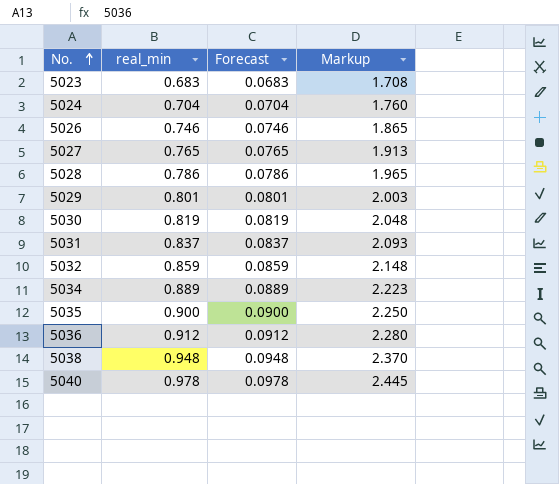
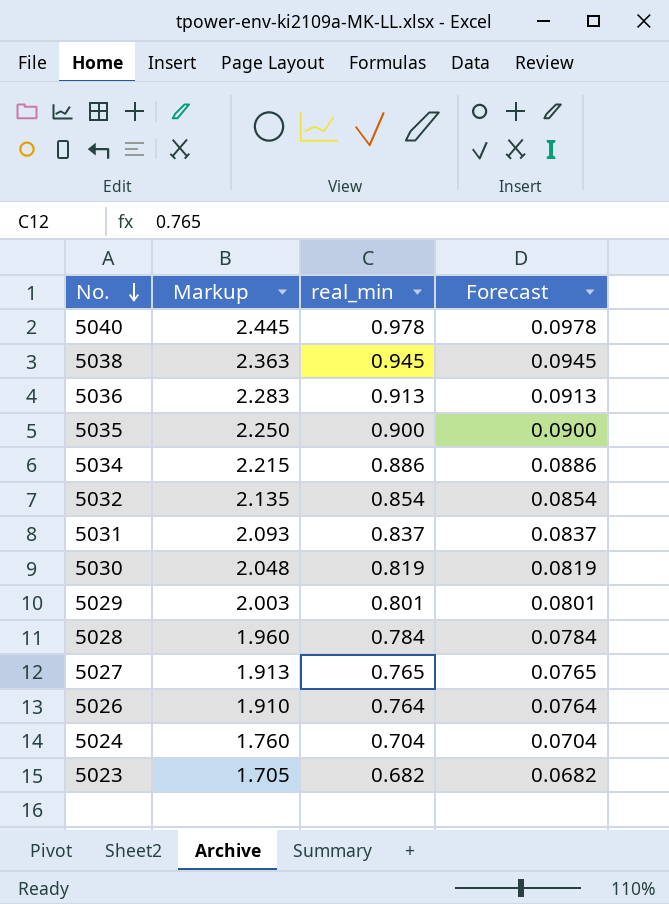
row order: No. ascending -> No. descending
column Markup | position: 4 -> 2
5038 | Markup: 2.370 -> 2.363
5038 | real_min: 0.948 -> 0.945
5038 | Forecast: 0.0948 -> 0.0945
5036 | Markup: 2.280 -> 2.283
5036 | real_min: 0.912 -> 0.913
5036 | Forecast: 0.0912 -> 0.0913
5034 | Markup: 2.223 -> 2.215
5034 | real_min: 0.889 -> 0.886
5034 | Forecast: 0.0889 -> 0.0886
5032 | Markup: 2.148 -> 2.135
5032 | real_min: 0.859 -> 0.854
5032 | Forecast: 0.0859 -> 0.0854
5028 | Markup: 1.965 -> 1.960
5028 | real_min: 0.786 -> 0.784
5028 | Forecast: 0.0786 -> 0.0784
5026 | Markup: 1.865 -> 1.910
5026 | real_min: 0.746 -> 0.764
5026 | Forecast: 0.0746 -> 0.0764
5023 | Markup: 1.708 -> 1.705
5023 | real_min: 0.683 -> 0.682
5023 | Forecast: 0.0683 -> 0.0682

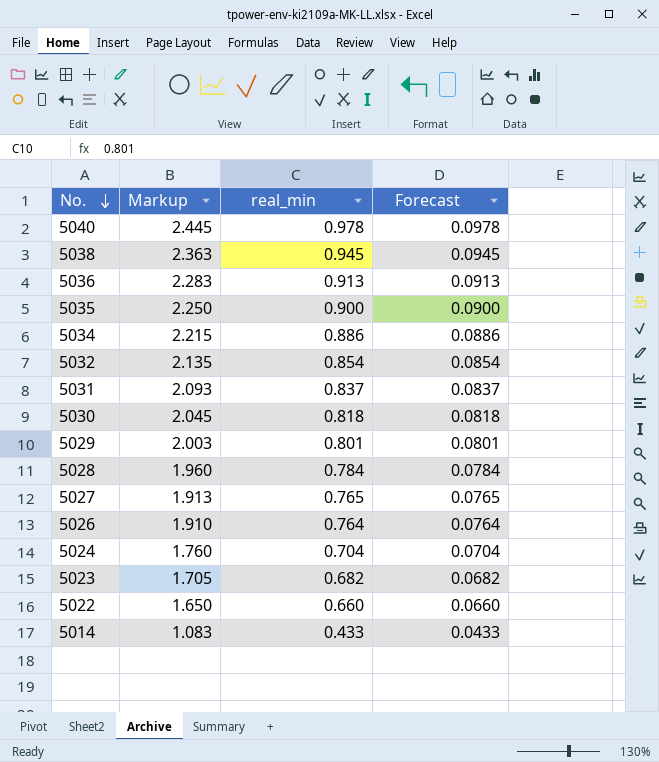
5030 | Markup: 2.048 -> 2.045
5030 | real_min: 0.819 -> 0.818
5030 | Forecast: 0.0819 -> 0.0818
row 5022: none -> 1.650 | 0.660 | 0.0660
row 5014: none -> 1.083 | 0.433 | 0.0433

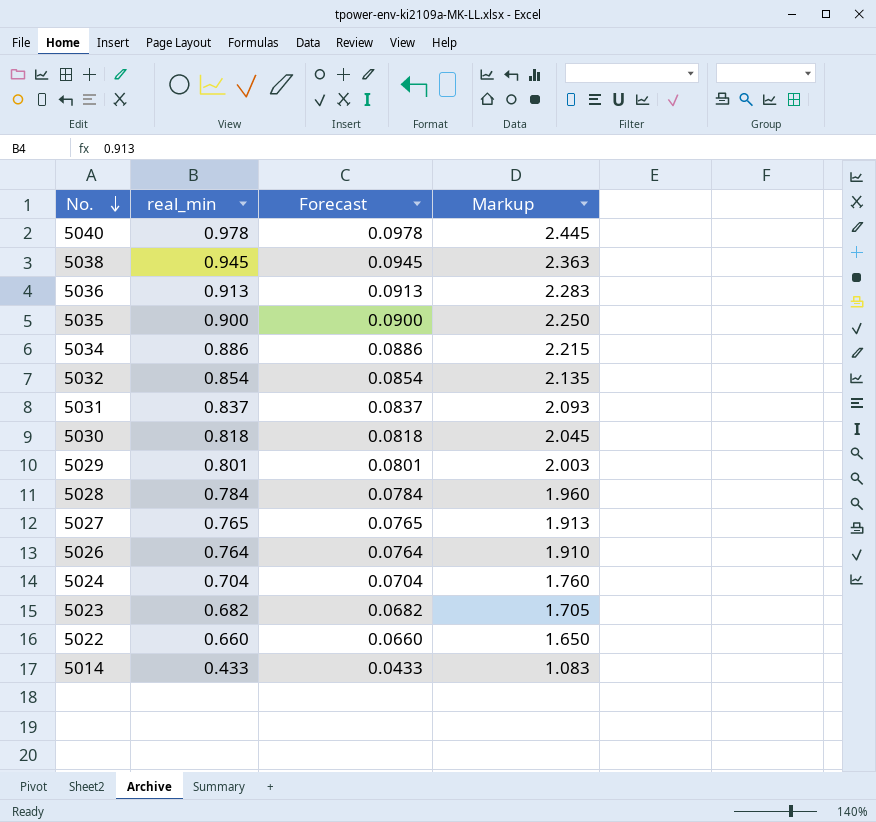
column Markup | position: 2 -> 4

